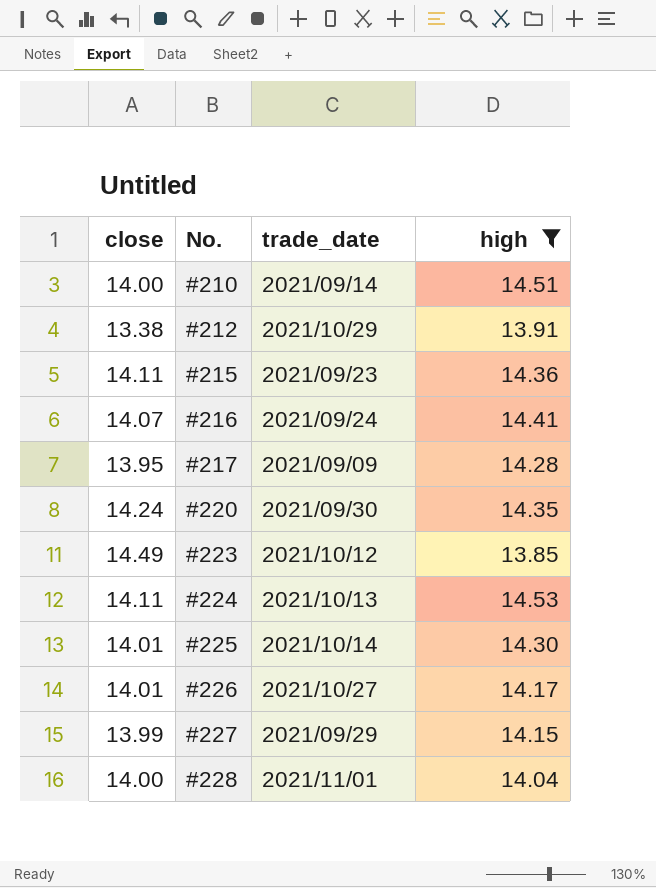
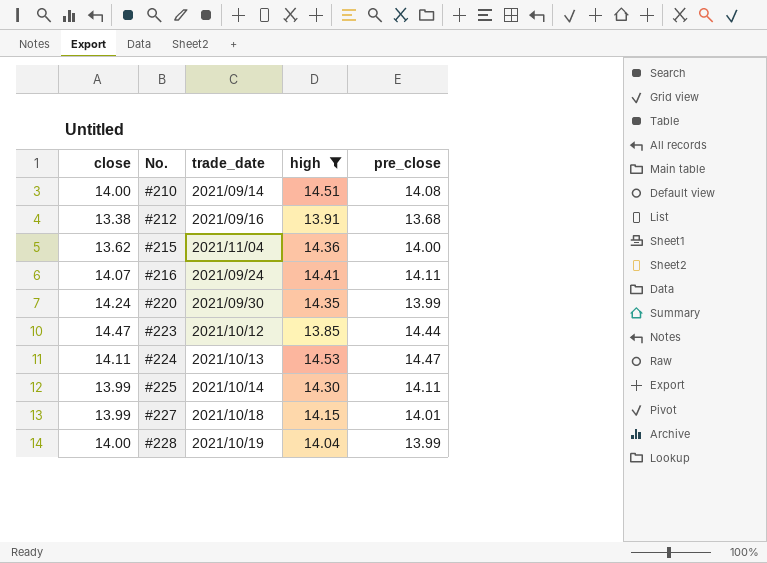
column pre_close | position: none -> 5
row #217: 13.95 | 2021/09/09 | 14.28 -> none
row #226: 14.01 | 2021/10/27 | 14.17 -> none
#212 | trade_date: 2021/10/29 -> 2021/09/16
#215 | close: 14.11 -> 13.62
#215 | trade_date: 2021/09/23 -> 2021/11/04
#223 | close: 14.49 -> 14.47
#225 | close: 14.01 -> 13.99
#227 | trade_date: 2021/09/29 -> 2021/10/18
#228 | trade_date: 2021/11/01 -> 2021/10/19

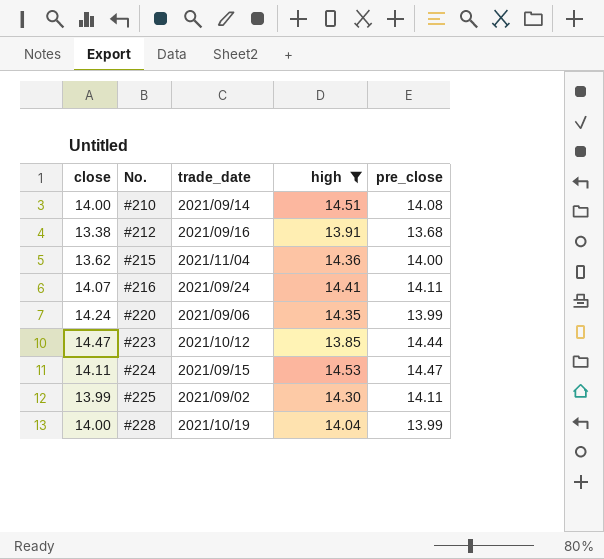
row #227: 13.99 | 2021/10/18 | 14.15 | 14.01 -> none
#220 | trade_date: 2021/09/30 -> 2021/09/06
#224 | trade_date: 2021/10/13 -> 2021/09/15
#225 | trade_date: 2021/10/14 -> 2021/09/02

